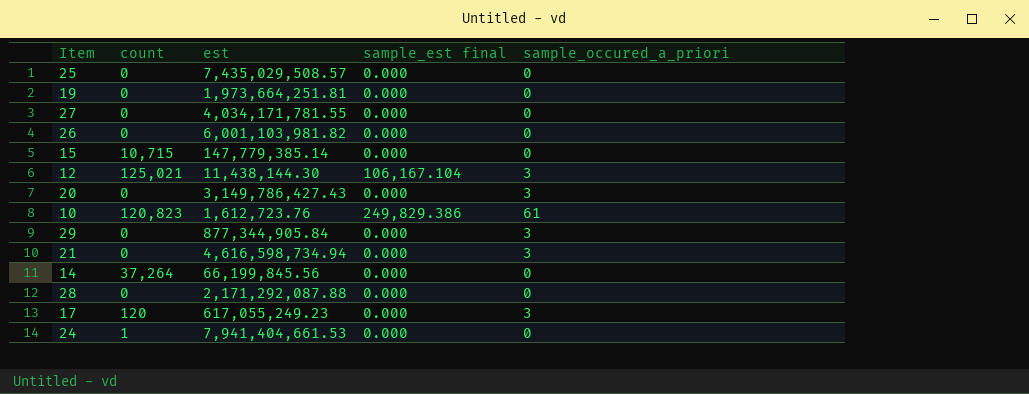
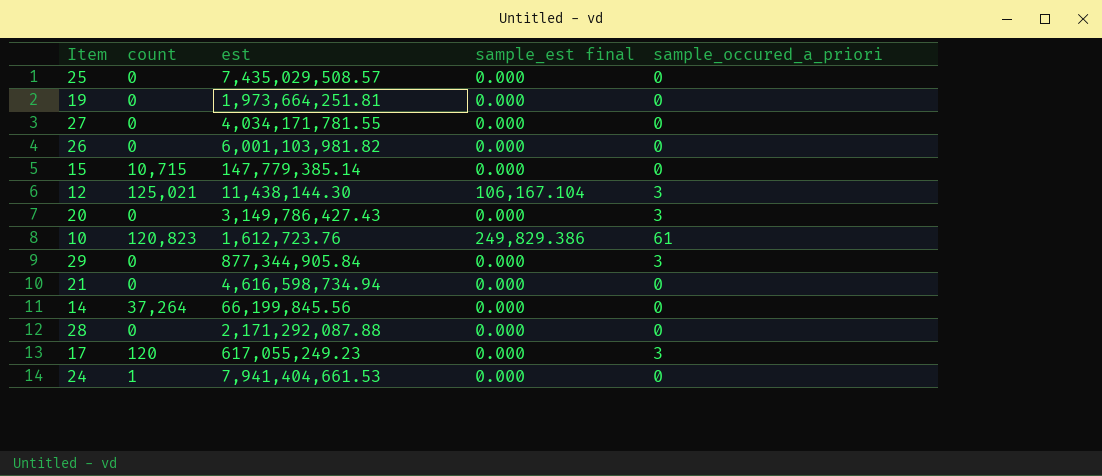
21 | sample_occured_a_priori: 3 -> 0

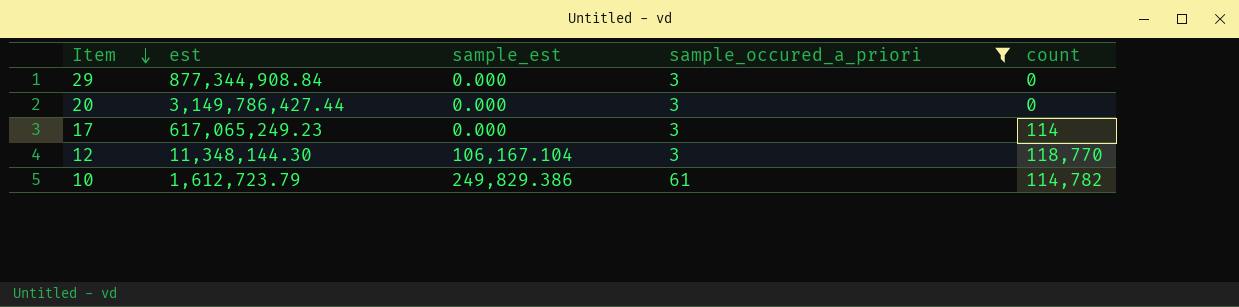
filter: none -> sample_occured_a_priori != 0
row order: none -> Item descending
column name: sample_est final -> sample_est
column count | position: 2 -> 5
29 | est: 877,344,905.84 -> 877,344,908.84
20 | est: 3,149,786,427.43 -> 3,149,786,427.44
17 | est: 617,055,249.23 -> 617,065,249.23
17 | count: 120 -> 114
12 | est: 11,438,144.30 -> 11,348,144.30
12 | count: 125,021 -> 118,770
10 | est: 1,612,723.76 -> 1,612,723.79
10 | count: 120,823 -> 114,782

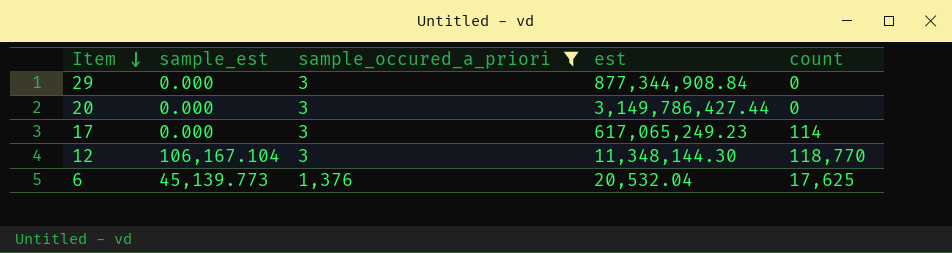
column est | position: 2 -> 4
row 10: 1,612,723.79 | 249,829.386 | 61 | 114,782 -> none
row 6: none -> 45,139.773 | 1,376 | 20,532.04 | 17,625

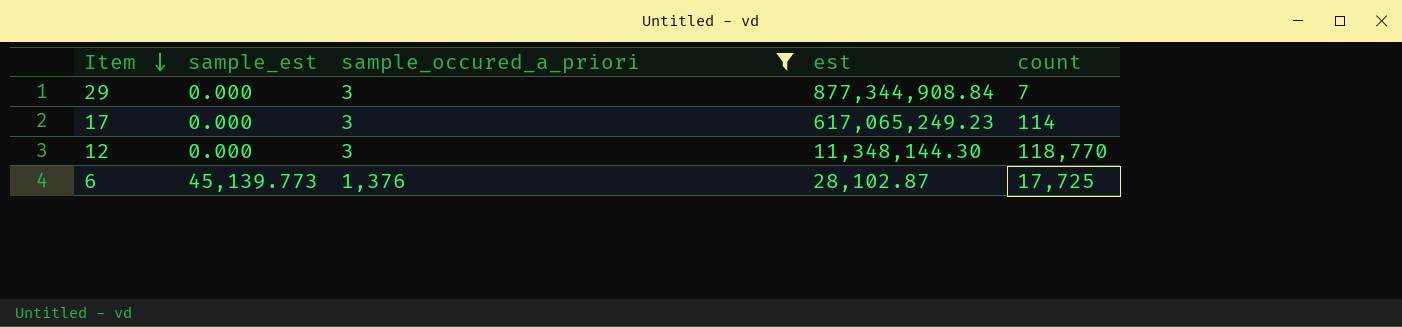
row 20: 0.000 | 3 | 3,149,786,427.44 | 0 -> none
29 | count: 0 -> 7
12 | sample_est: 106,167.104 -> 0.000
6 | est: 20,532.04 -> 28,102.87
6 | count: 17,625 -> 17,725

